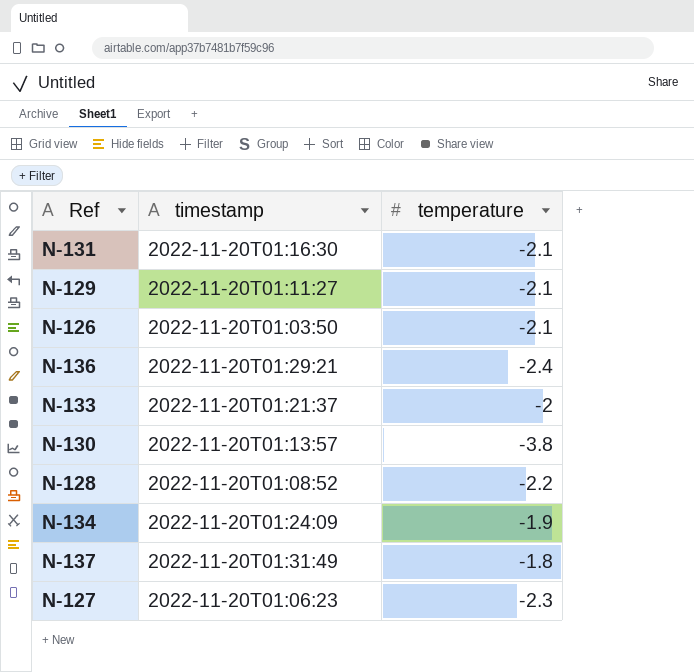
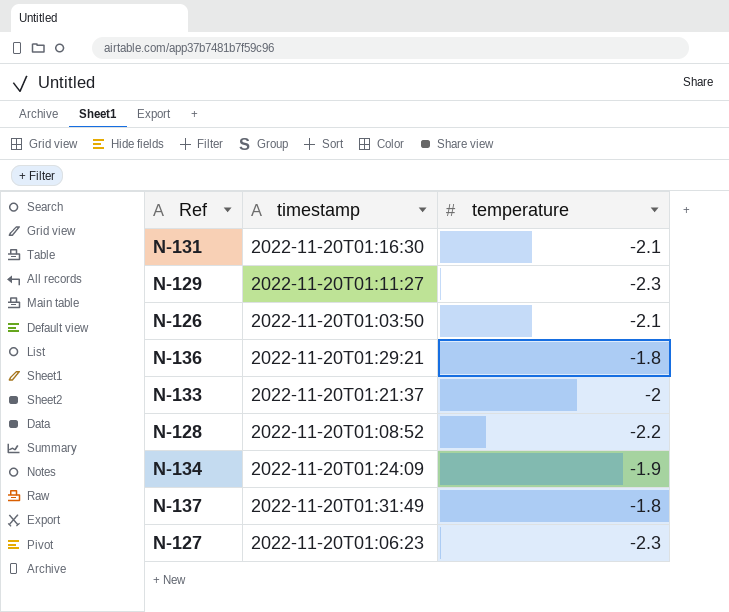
row N-130: 2022-11-20T01:13:57 | -3.8 -> none
N-129 | temperature: -2.1 -> -2.3
N-136 | temperature: -2.4 -> -1.8

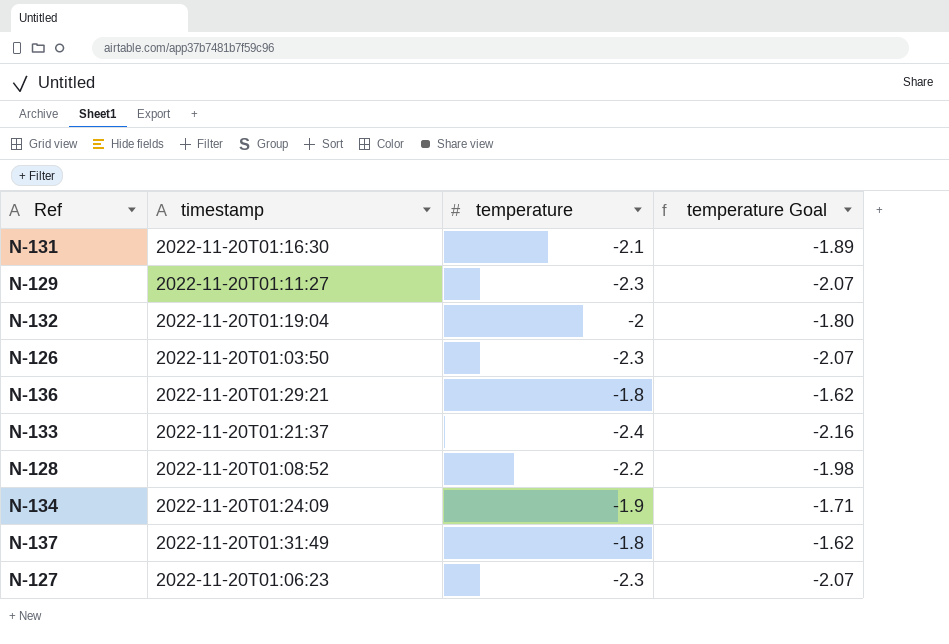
column temperature Goal | formula: none -> [temperature] * 0.9
row N-132: none -> 2022-11-20T01:19:04 | -2 | -1.80
N-126 | temperature: -2.1 -> -2.3
N-133 | temperature: -2 -> -2.4

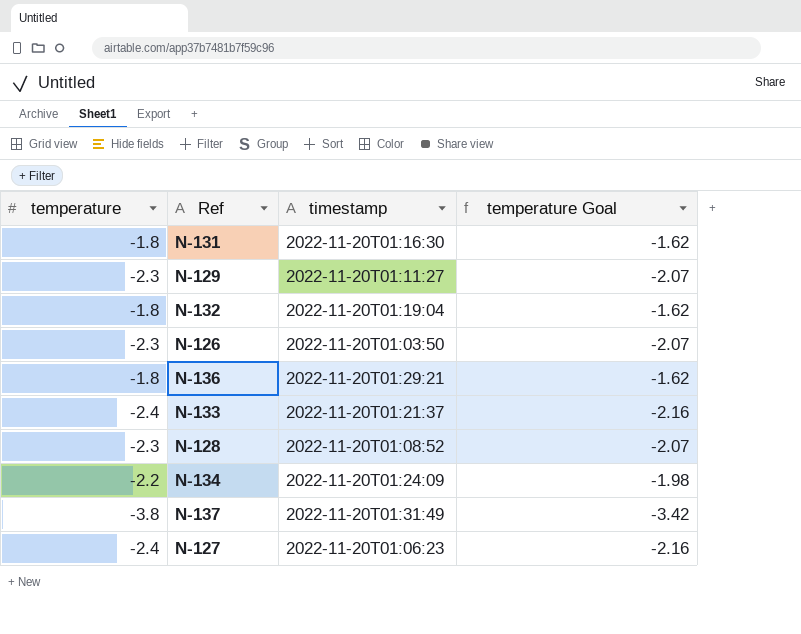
column temperature | position: 3 -> 1
N-131 | temperature: -2.1 -> -1.8
N-131 | temperature Goal: -1.89 -> -1.62
N-132 | temperature: -2 -> -1.8
N-132 | temperature Goal: -1.80 -> -1.62
N-128 | temperature: -2.2 -> -2.3
N-128 | temperature Goal: -1.98 -> -2.07
N-134 | temperature: -1.9 -> -2.2
N-134 | temperature Goal: -1.71 -> -1.98
N-137 | temperature: -1.8 -> -3.8
N-137 | temperature Goal: -1.62 -> -3.42
N-127 | temperature: -2.3 -> -2.4
N-127 | temperature Goal: -2.07 -> -2.16

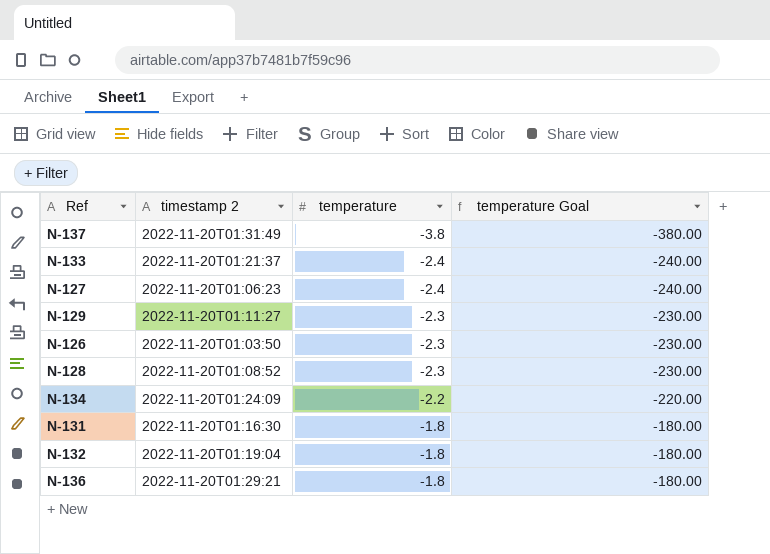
row order: none -> temperature ascending
column name: timestamp -> timestamp 2
column temperature | position: 1 -> 3
column temperature Goal | formula: [temperature] * 0.9 -> [temperature] * 100

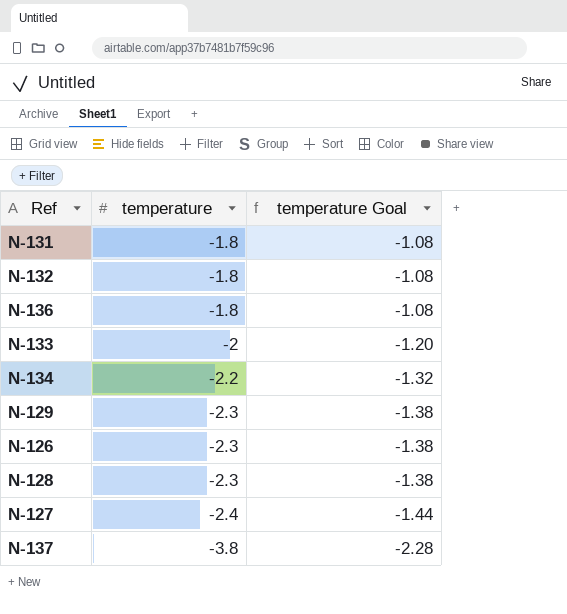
row order: temperature ascending -> temperature descending
column timestamp 2 | position: 2 -> none
column temperature Goal | formula: [temperature] * 100 -> [temperature] * 0.6
N-133 | temperature: -2.4 -> -2

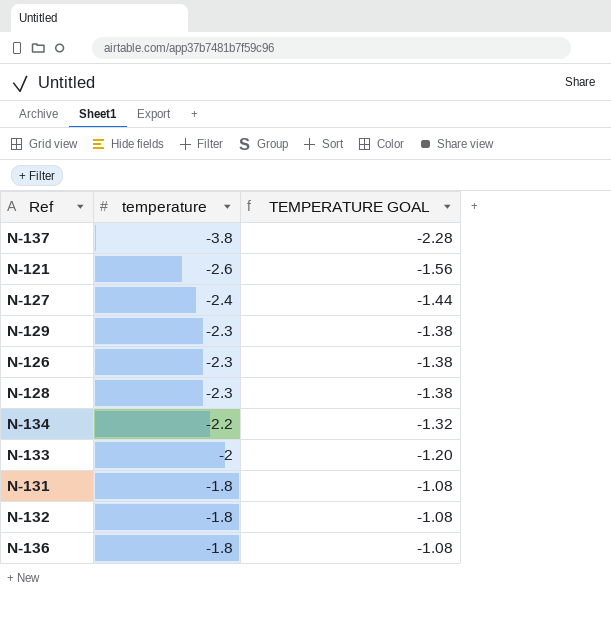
row order: temperature descending -> temperature ascending
column name: temperature Goal -> TEMPERATURE GOAL
row N-121: none -> -2.6 | -1.56

